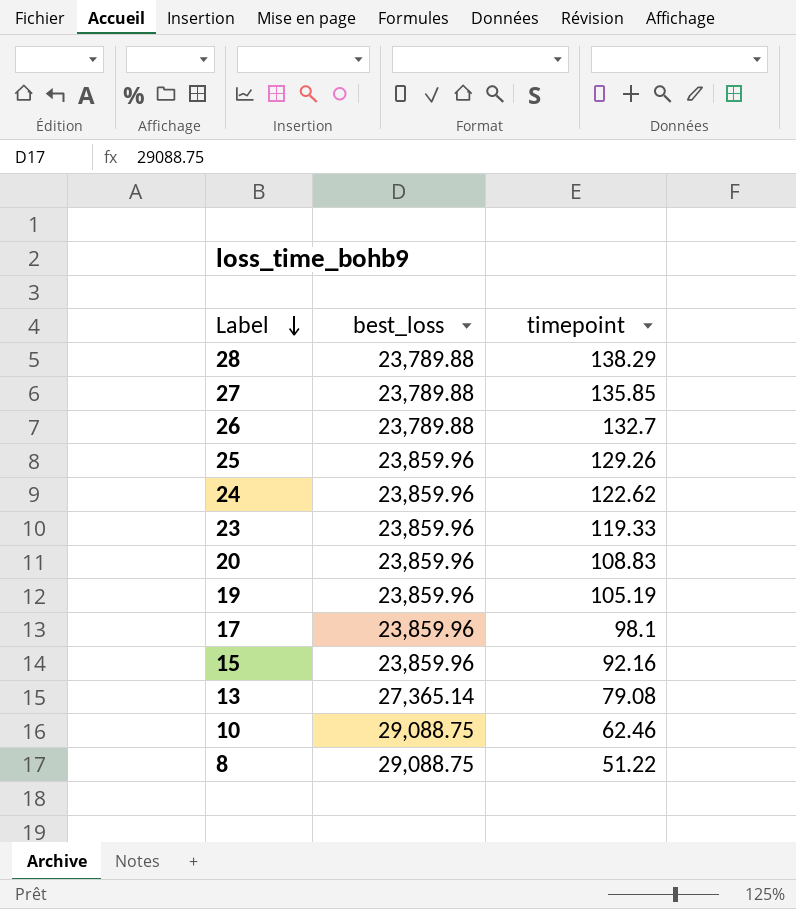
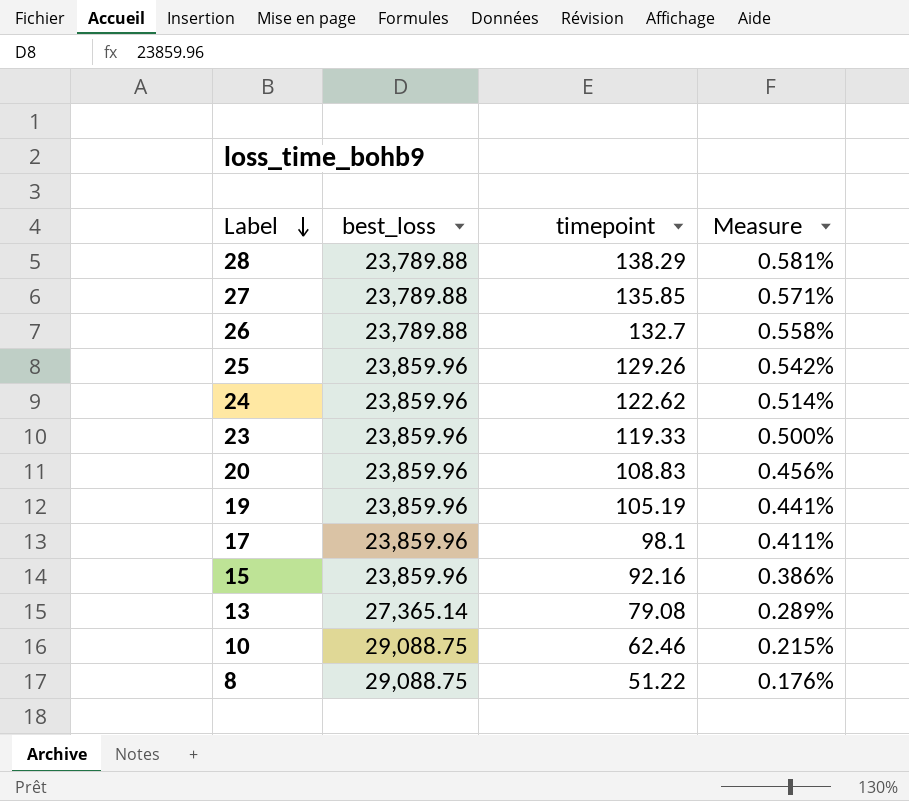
column Measure | formula: none -> [timepoint] / [best_loss]

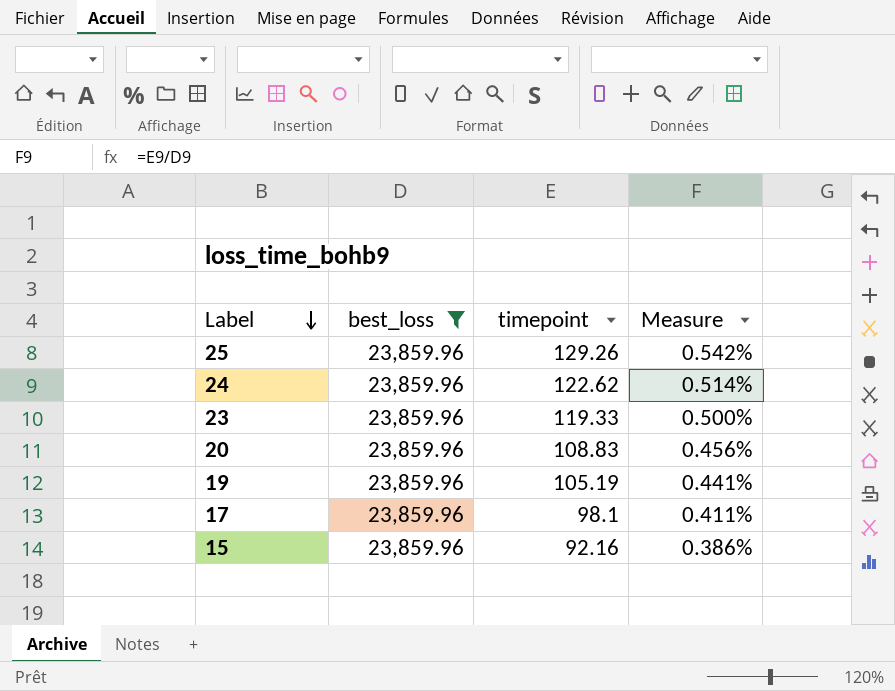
filter: none -> best_loss = 23,859.96

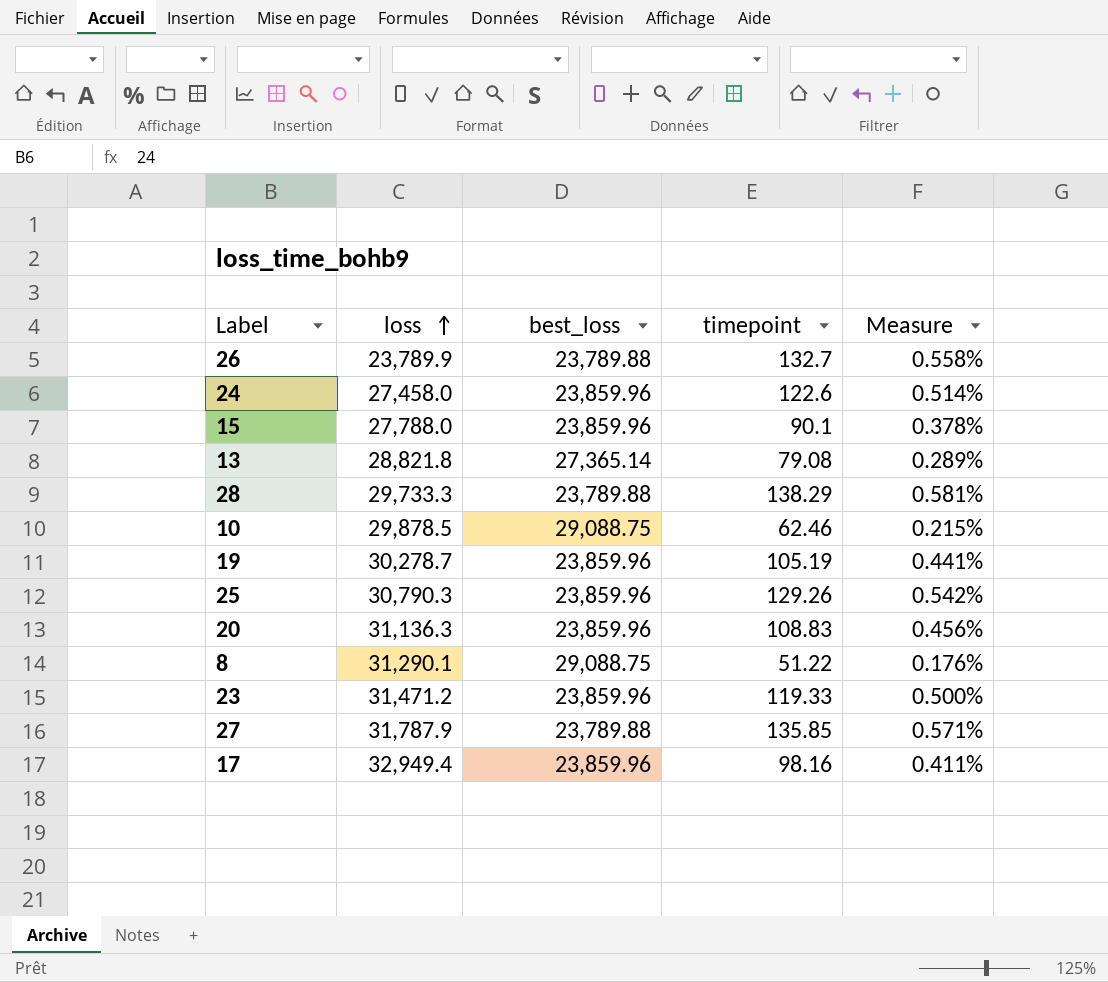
filter: best_loss = 23,859.96 -> none
row order: Label descending -> loss ascending
column loss | position: none -> 2
24 | timepoint: 122.62 -> 122.6
15 | timepoint: 92.16 -> 90.1
15 | Measure: 0.386% -> 0.378%
17 | timepoint: 98.1 -> 98.16

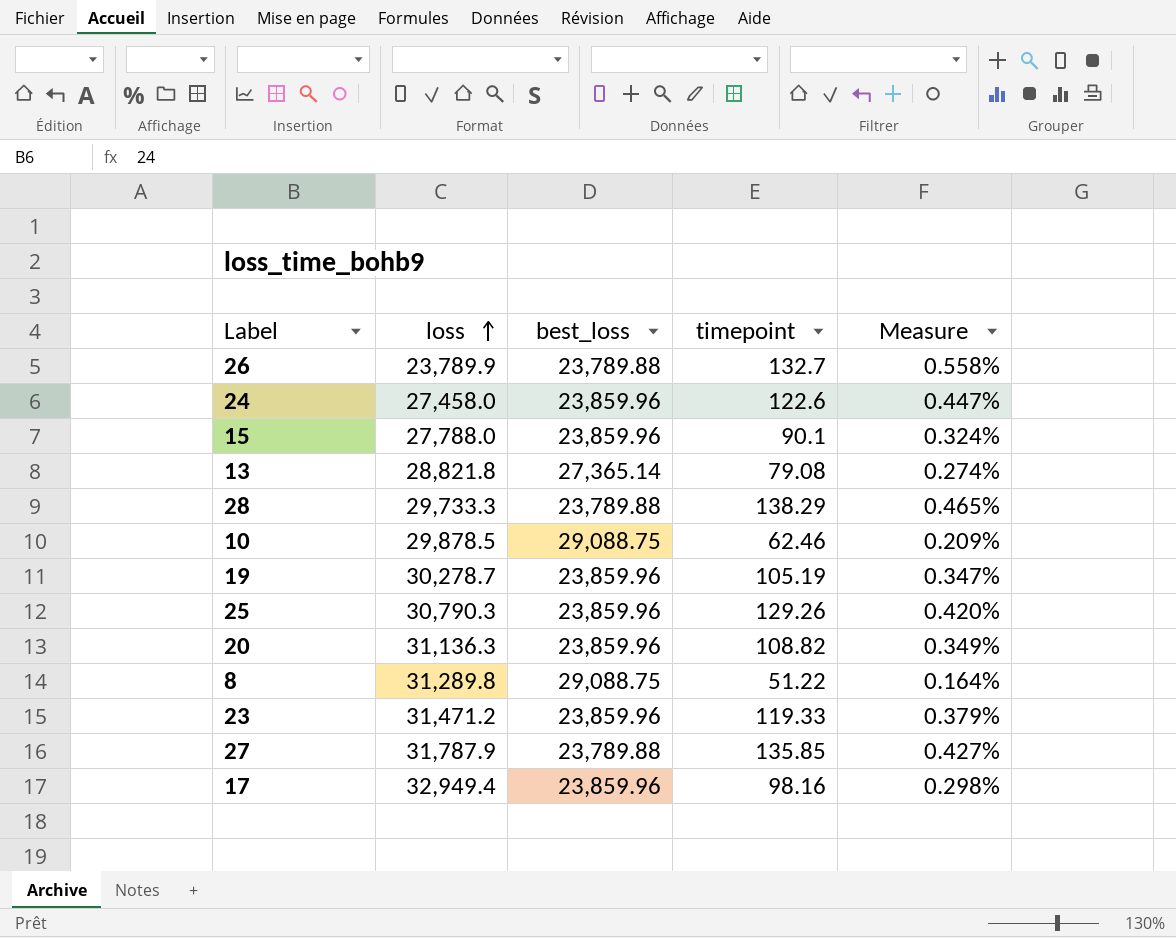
column Measure | formula: [timepoint] / [best_loss] -> [timepoint] / [loss]
20 | timepoint: 108.83 -> 108.82
8 | loss: 31,290.1 -> 31,289.8

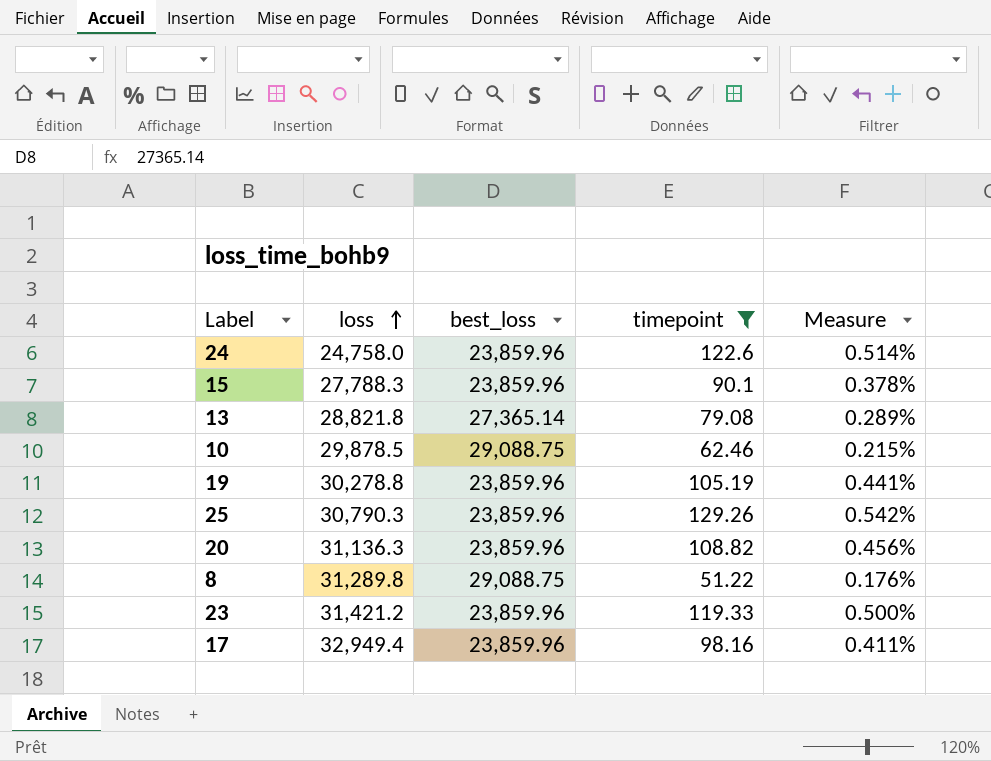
filter: none -> timepoint <= 129.26
column Measure | formula: [timepoint] / [loss] -> [timepoint] / [best_loss]
24 | loss: 27,458.0 -> 24,758.0
15 | loss: 27,788.0 -> 27,788.3
19 | loss: 30,278.7 -> 30,278.8
23 | loss: 31,471.2 -> 31,421.2

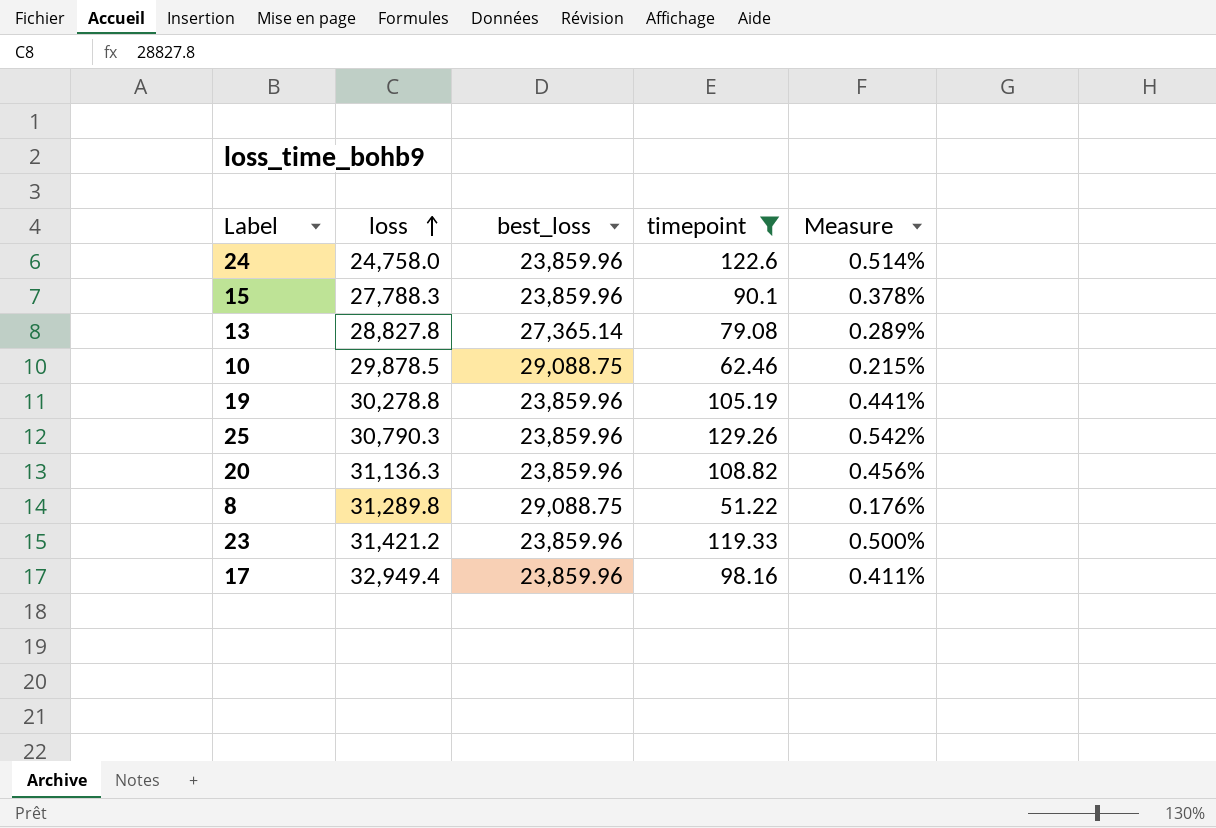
13 | loss: 28,821.8 -> 28,827.8

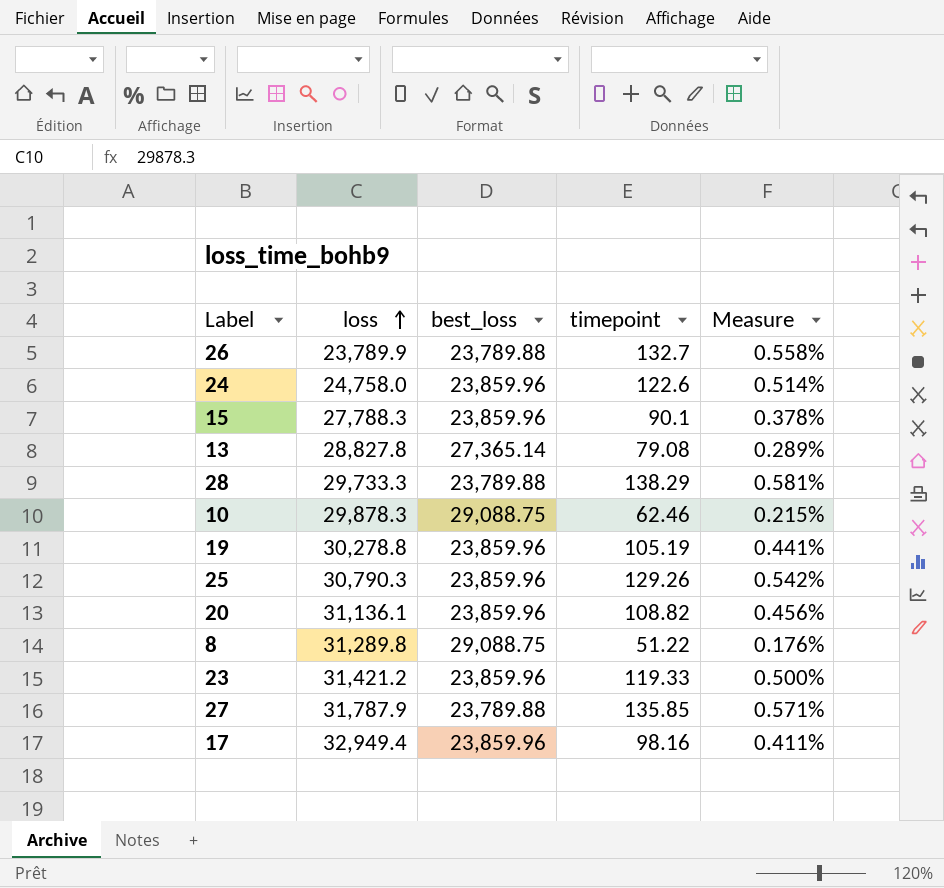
filter: timepoint <= 129.26 -> none
10 | loss: 29,878.5 -> 29,878.3
20 | loss: 31,136.3 -> 31,136.1

